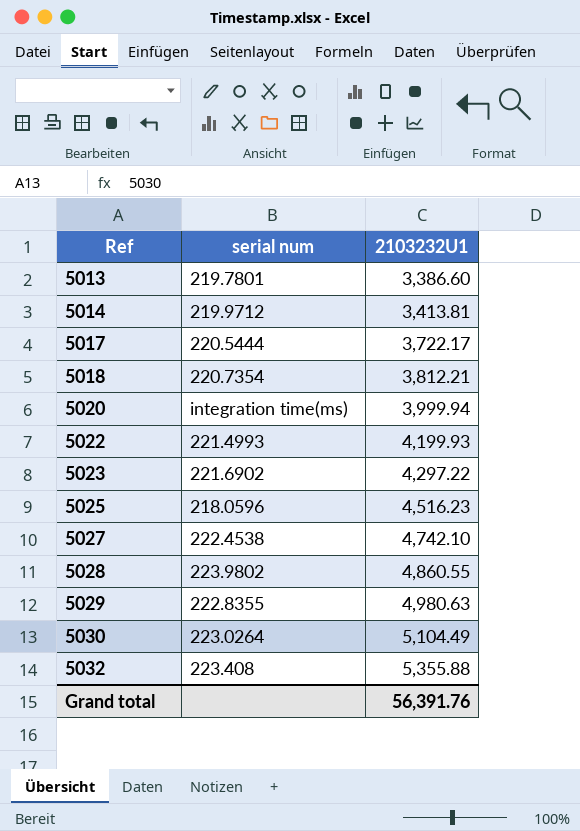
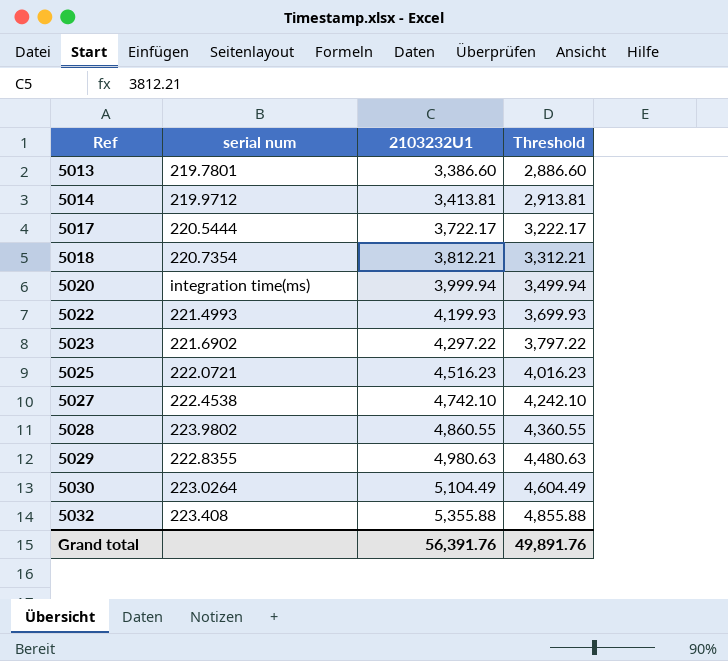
column Threshold | formula: none -> [2103232U1] - 500
5025 | serial num: 218.0596 -> 222.0721

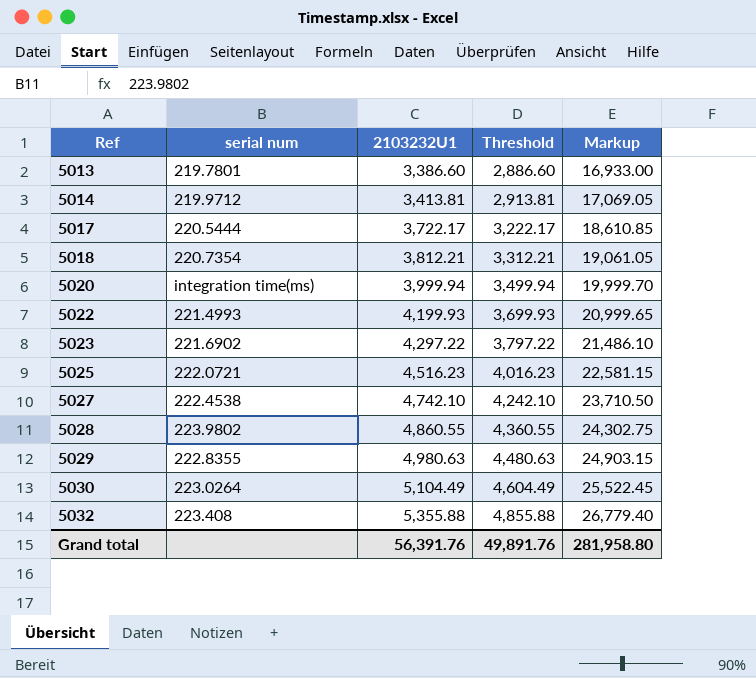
column Markup | formula: none -> [2103232U1] * 5

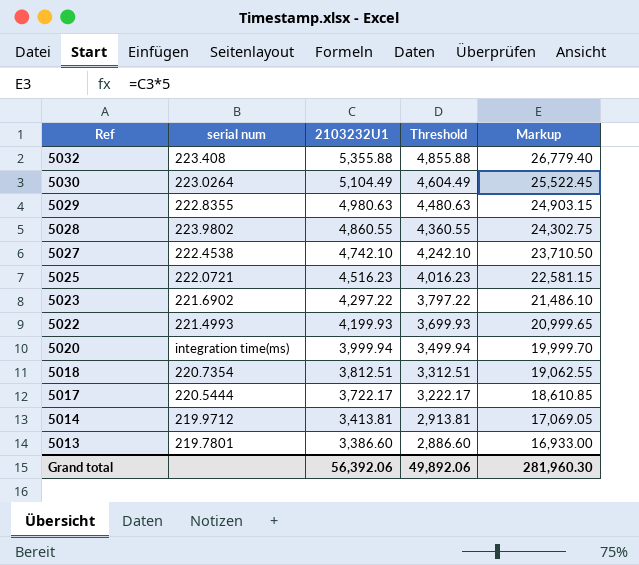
row order: Ref ascending -> Ref descending
5018 | 2103232U1: 3,812.21 -> 3,812.51
5018 | Threshold: 3,312.21 -> 3,312.51
5018 | Markup: 19,061.05 -> 19,062.55
Grand total | 2103232U1: 56,391.76 -> 56,392.06
Grand total | Threshold: 49,891.76 -> 49,892.06
Grand total | Markup: 281,958.80 -> 281,960.30

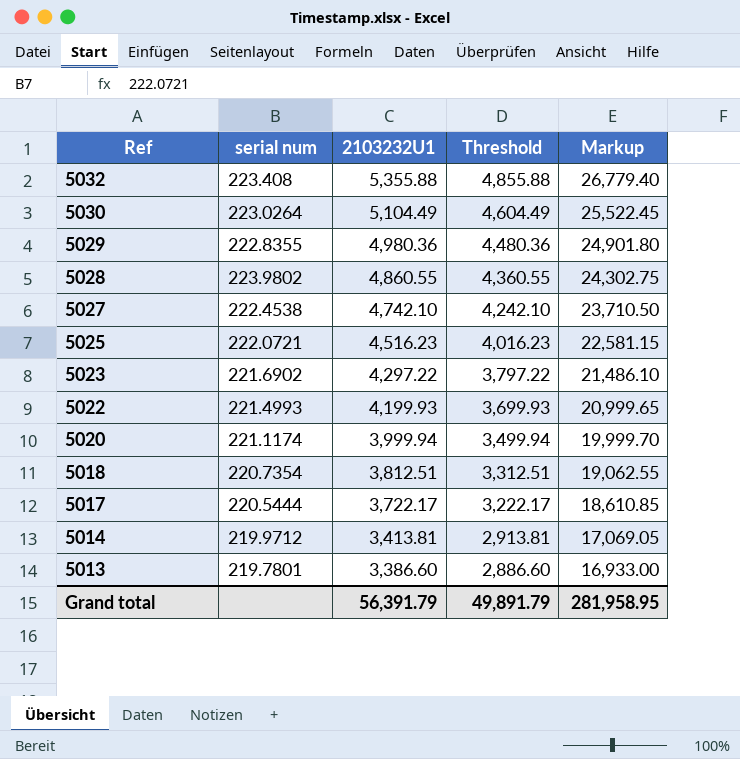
5029 | 2103232U1: 4,980.63 -> 4,980.36
5029 | Threshold: 4,480.63 -> 4,480.36
5029 | Markup: 24,903.15 -> 24,901.80
5020 | serial num: integration time(ms) -> 221.1174
Grand total | 2103232U1: 56,392.06 -> 56,391.79
Grand total | Threshold: 49,892.06 -> 49,891.79
Grand total | Markup: 281,960.30 -> 281,958.95

